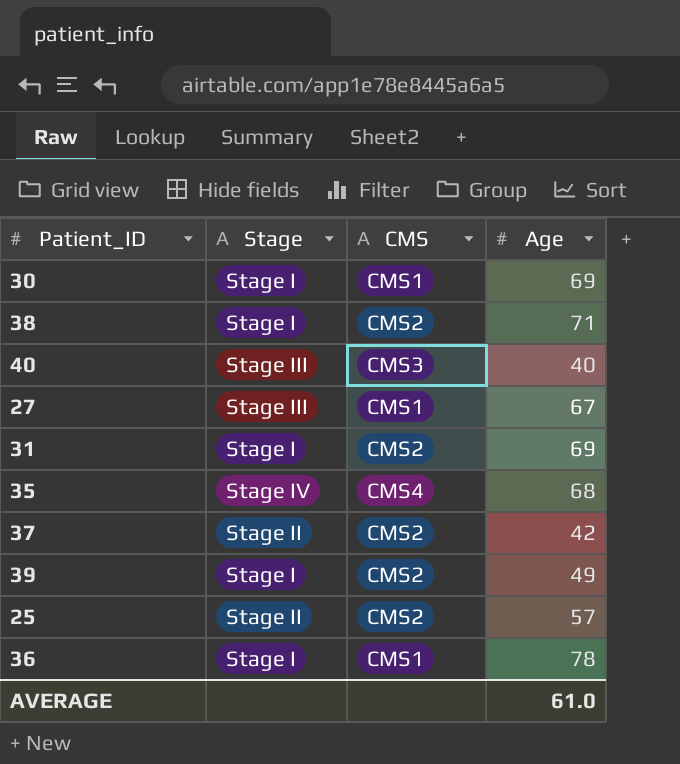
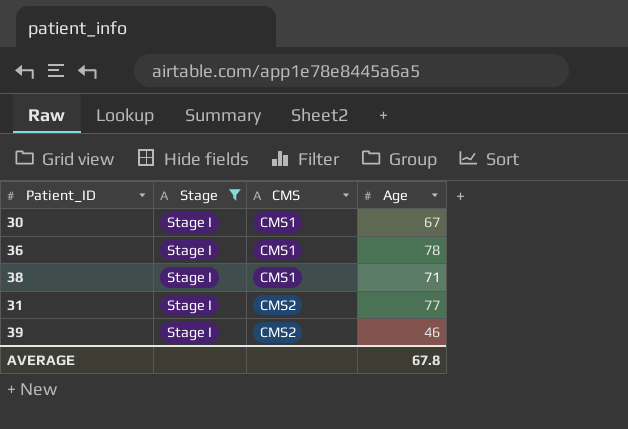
filter: none -> Stage = Stage I
row order: none -> CMS ascending
30 | Age: 69 -> 67
38 | CMS: CMS2 -> CMS1
31 | Age: 69 -> 77
39 | Age: 49 -> 46
AVERAGE | Age: 61.0 -> 67.8

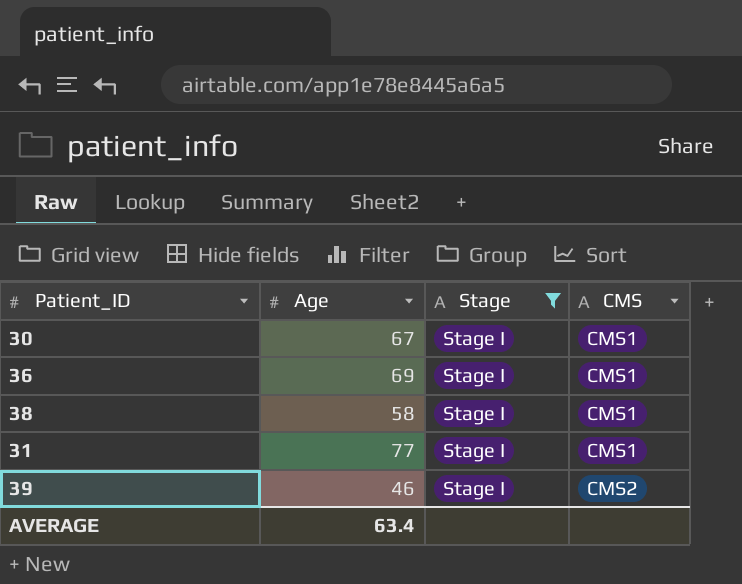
column Age | position: 4 -> 2
36 | Age: 78 -> 69
38 | Age: 71 -> 58
31 | CMS: CMS2 -> CMS1
AVERAGE | Age: 67.8 -> 63.4

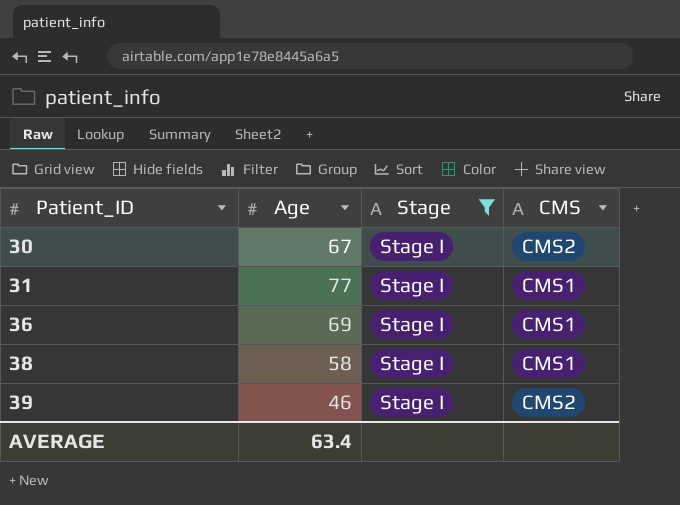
row order: CMS ascending -> Patient_ID ascending
30 | CMS: CMS1 -> CMS2

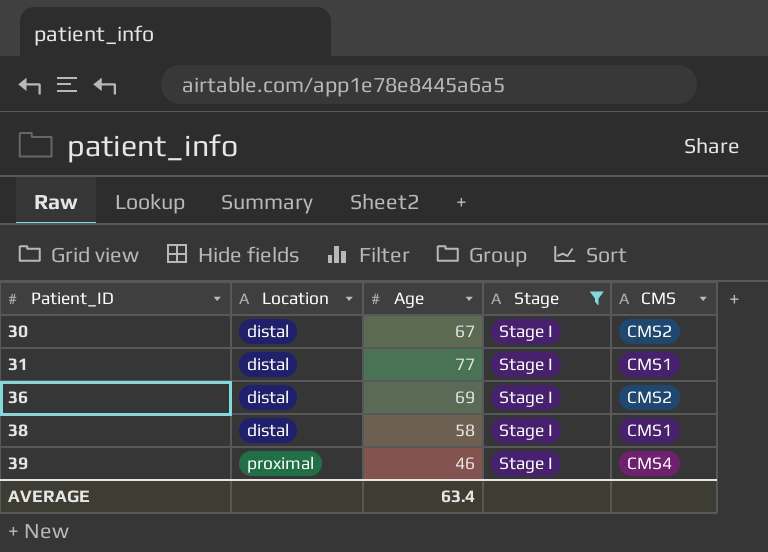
column Location | position: none -> 2
36 | CMS: CMS1 -> CMS2
39 | CMS: CMS2 -> CMS4

